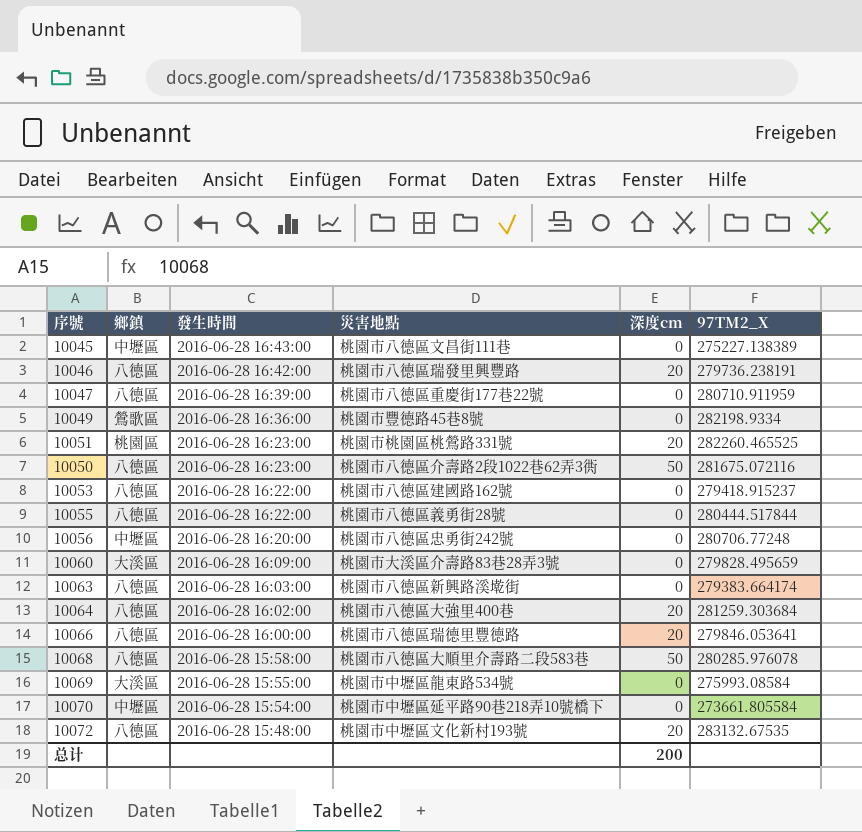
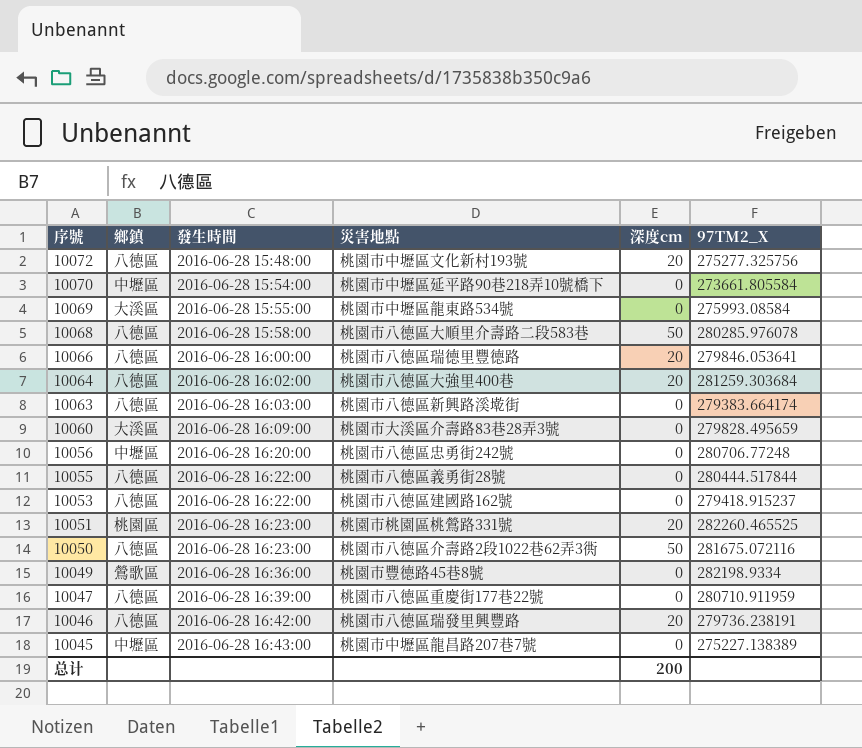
row order: 發生時間 descending -> 序號 descending
10072 | 97TM2_X: 283132.67535 -> 275277.325756
10045 | 災害地點: 桃園市八德區文昌街111巷 -> 桃園市中壢區龍昌路207巷7號

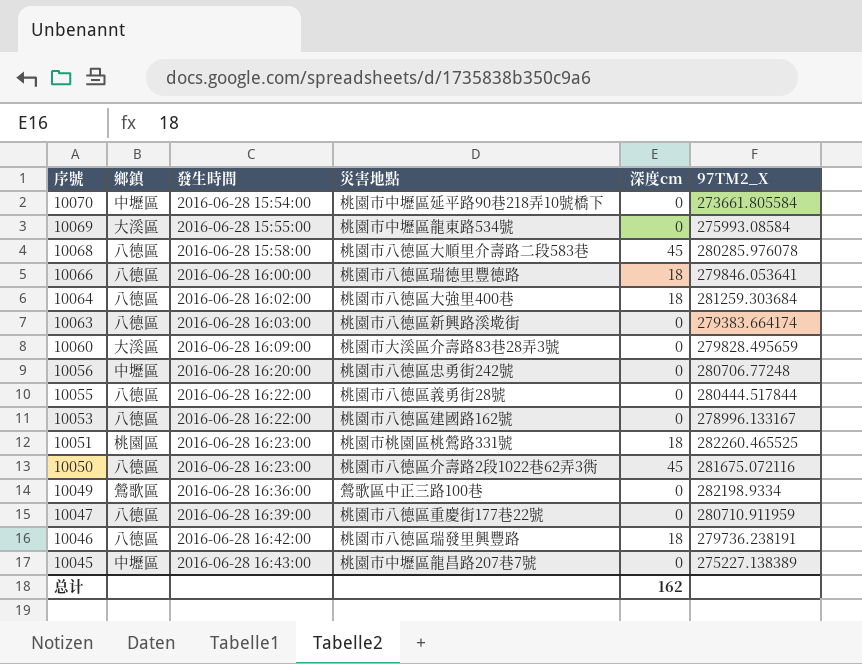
row 10072: 八德區 | 2016-06-28 15:48:00 | 桃園市中壢區文化新村193號 | 20 | 275277.325756 -> none
10068 | 深度cm: 50 -> 45
10066 | 深度cm: 20 -> 18
10064 | 深度cm: 20 -> 18
10053 | 97TM2_X: 279418.915237 -> 278996.133167
10051 | 深度cm: 20 -> 18
10050 | 深度cm: 50 -> 45
10049 | 災害地點: 桃園市豐德路45巷8號 -> 鶯歌區中正三路100巷
10046 | 深度cm: 20 -> 18
总计 | 深度cm: 200 -> 162

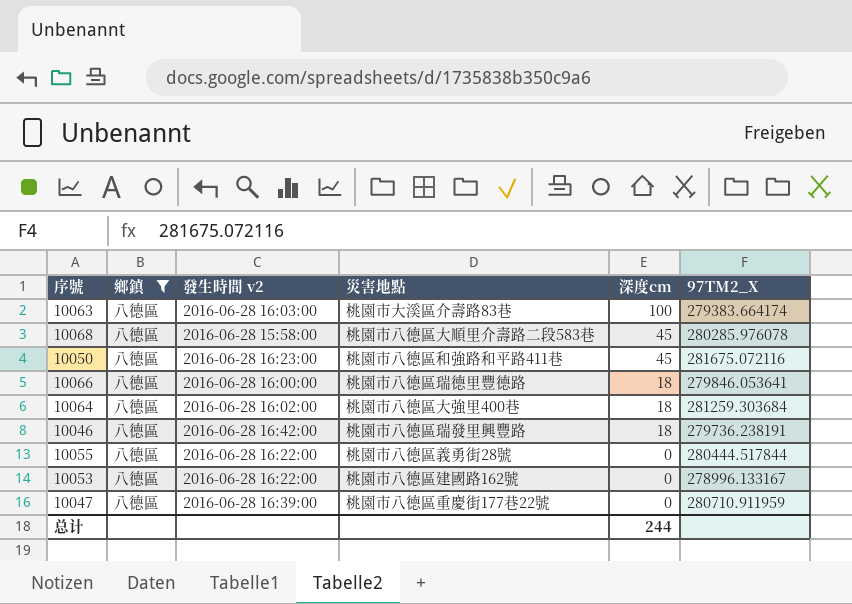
filter: none -> 鄉鎮 = 八德區
row order: 序號 descending -> 深度cm descending
column name: 發生時間 -> 發生時間 v2
10063 | 災害地點: 桃園市八德區新興路溪墘街 -> 桃園市大溪區介壽路83巷
10063 | 深度cm: 0 -> 100
10050 | 災害地點: 桃園市八德區介壽路2段1022巷62弄3衖 -> 桃園市八德區和強路和平路411巷
总计 | 深度cm: 162 -> 244

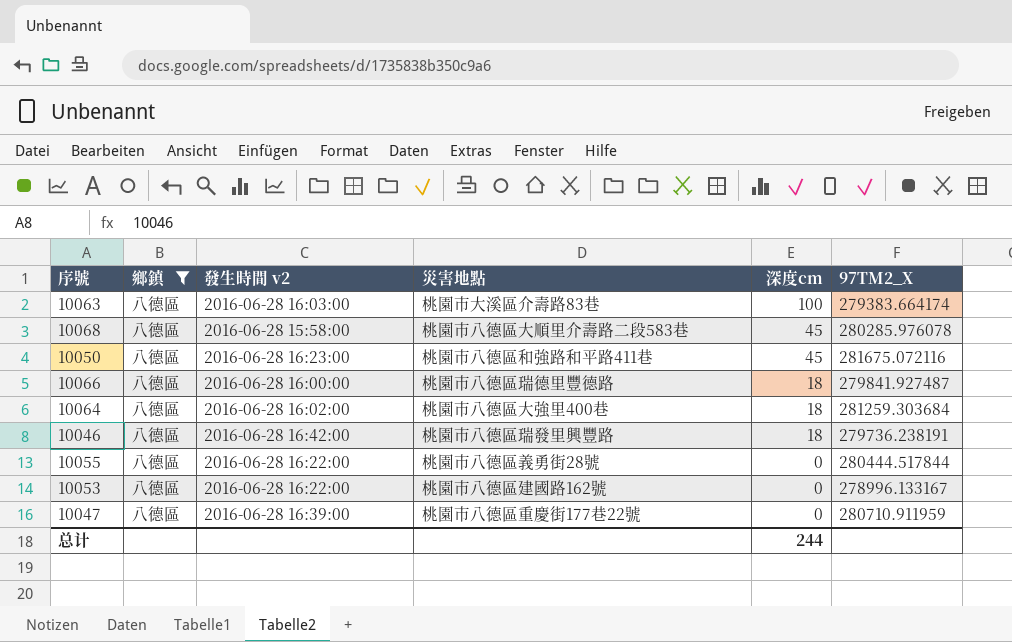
10066 | 97TM2_X: 279846.053641 -> 279841.927487

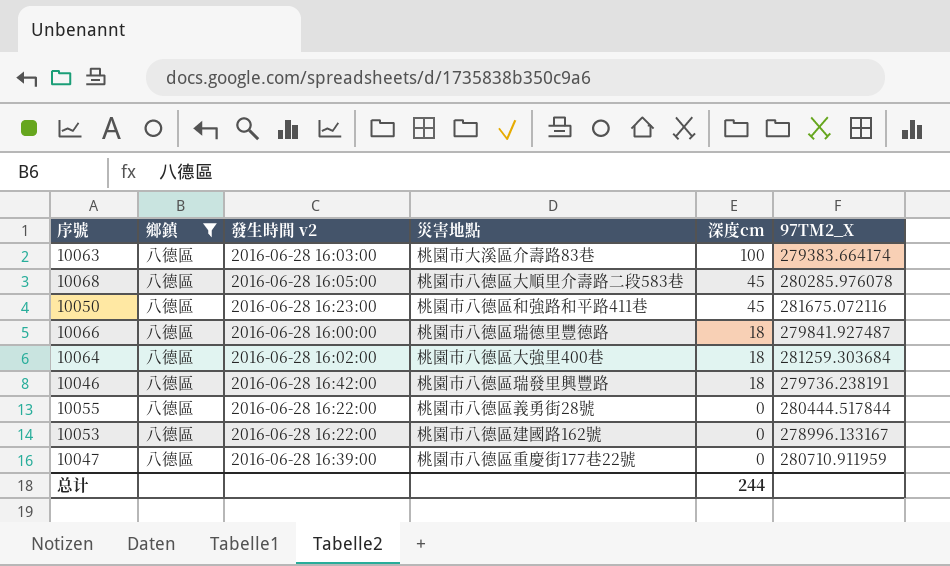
10068 | 發生時間 v2: 2016-06-28 15:58:00 -> 2016-06-28 16:05:00

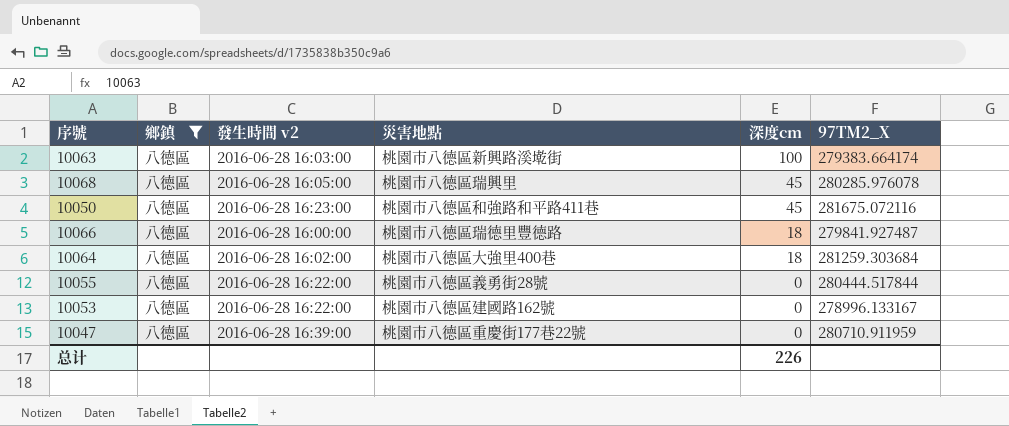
row 10046: 八德區 | 2016-06-28 16:42:00 | 桃園市八德區瑞發里興豐路 | 18 | 279736.238191 -> none
10063 | 災害地點: 桃園市大溪區介壽路83巷 -> 桃園市八德區新興路溪墘街
10068 | 災害地點: 桃園市八德區大順里介壽路二段583巷 -> 桃園市八德區瑞興里
总计 | 深度cm: 244 -> 226

